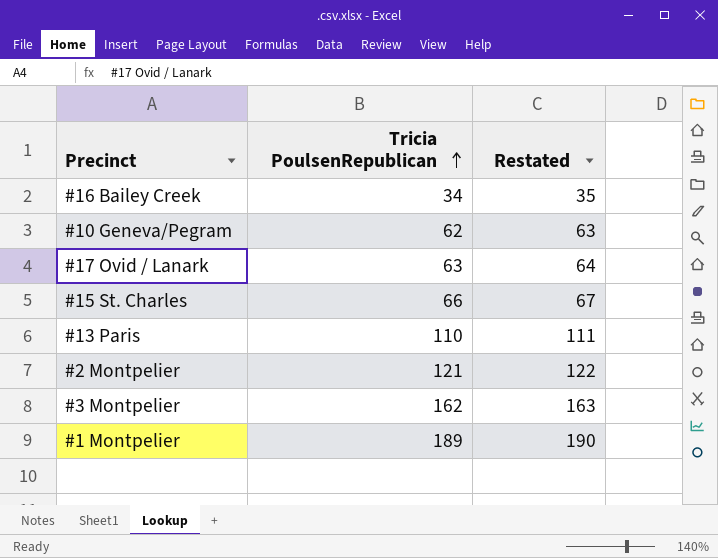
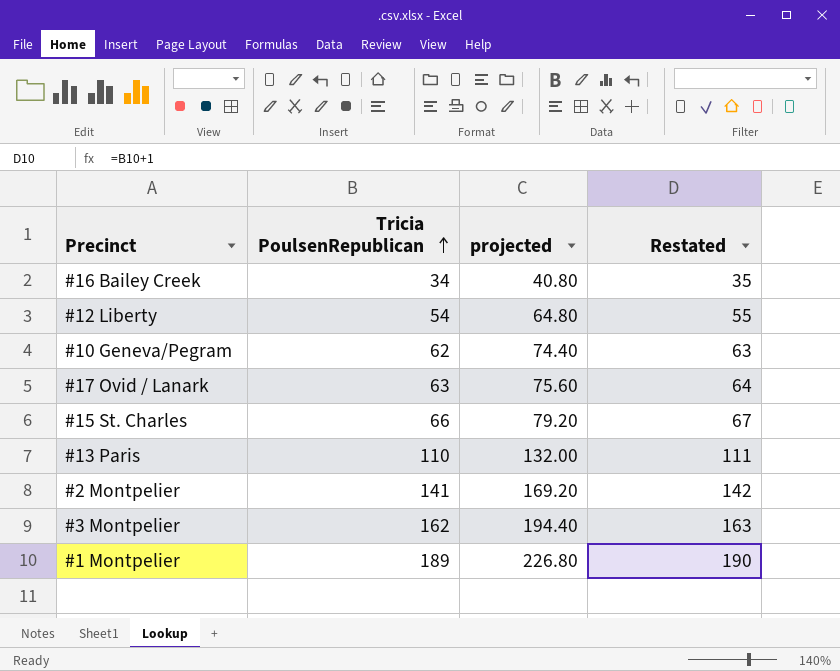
column projected | formula: none -> [Tricia PoulsenRepublican] * 1.2
row #12 Liberty: none -> 54 | 64.80 | 55
#2 Montpelier | Tricia PoulsenRepublican: 121 -> 141
#2 Montpelier | Restated: 122 -> 142

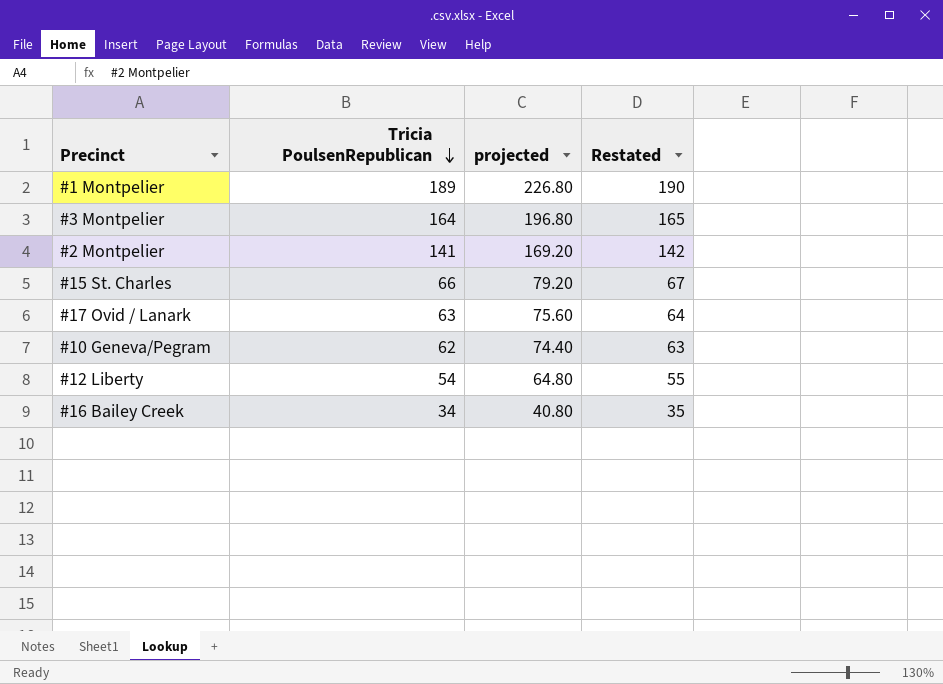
row order: Tricia PoulsenRepublican ascending -> Tricia PoulsenRepublican descending
row #13 Paris: 110 | 132.00 | 111 -> none
#3 Montpelier | Tricia PoulsenRepublican: 162 -> 164
#3 Montpelier | projected: 194.40 -> 196.80
#3 Montpelier | Restated: 163 -> 165

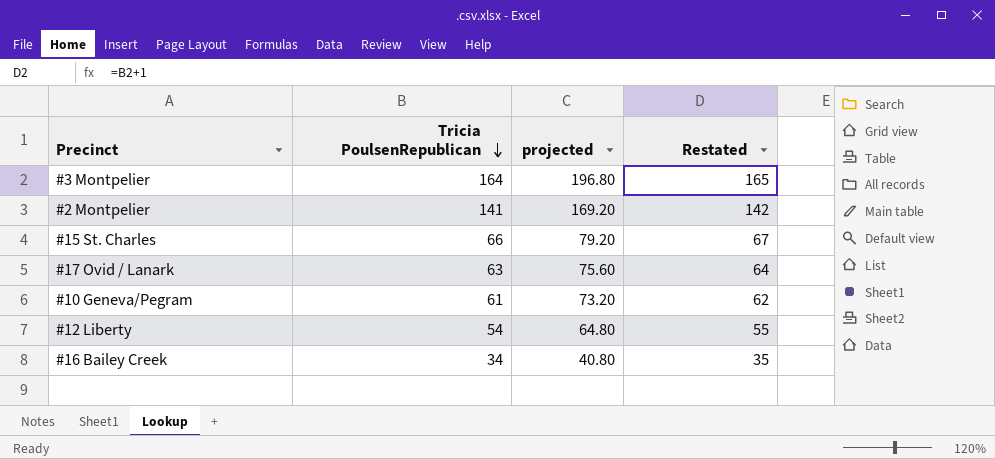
row #1 Montpelier: 189 | 226.80 | 190 -> none
#10 Geneva/Pegram | Tricia PoulsenRepublican: 62 -> 61
#10 Geneva/Pegram | projected: 74.40 -> 73.20
#10 Geneva/Pegram | Restated: 63 -> 62

